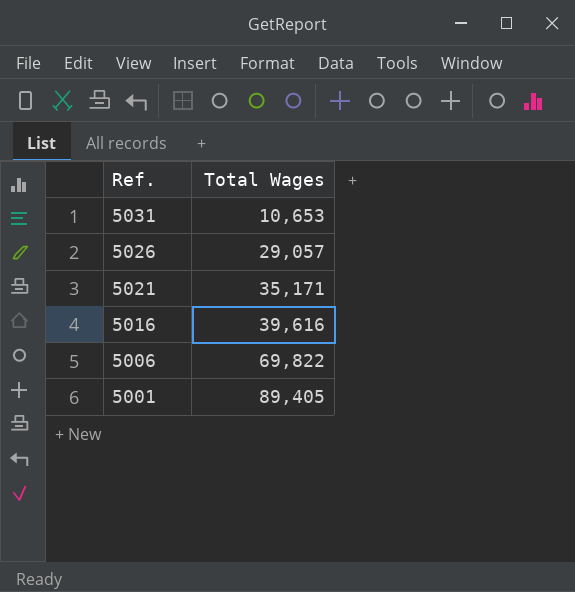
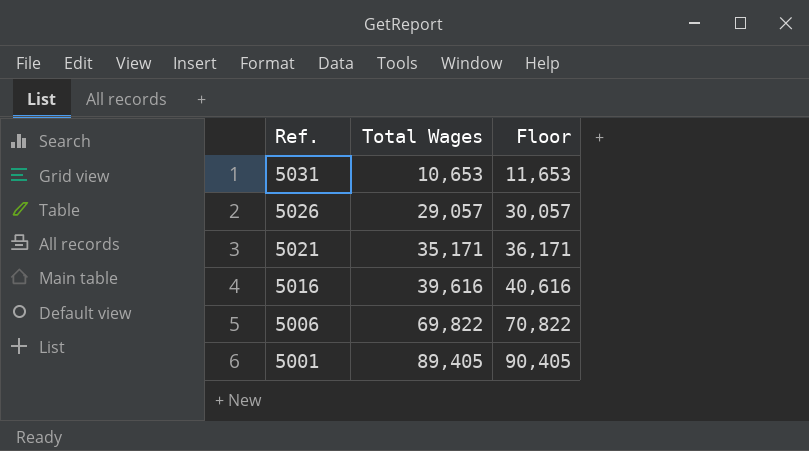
column Floor | formula: none -> [Total Wages] + 1000

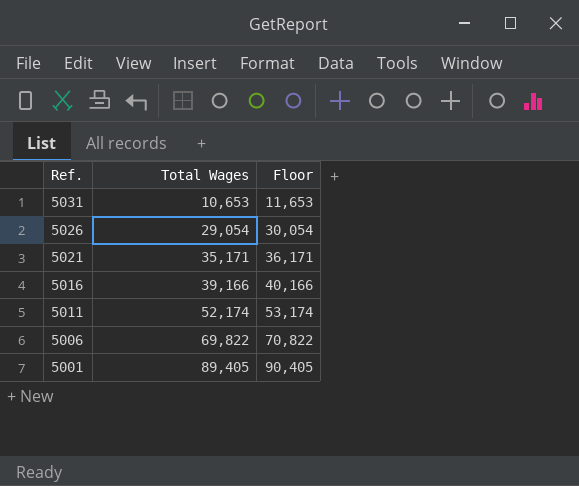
5026 | Total Wages: 29,057 -> 29,054
5026 | Floor: 30,057 -> 30,054
5016 | Total Wages: 39,616 -> 39,166
5016 | Floor: 40,616 -> 40,166
row 5011: none -> 52,174 | 53,174

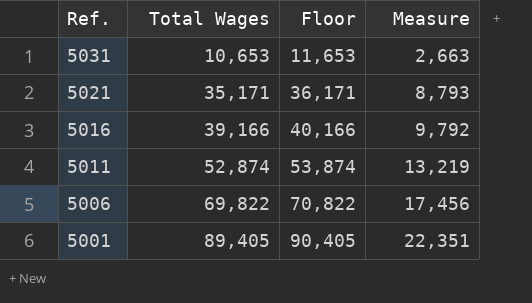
column Measure | formula: none -> [Total Wages] * 0.25
row 5026: 29,054 | 30,054 -> none
5011 | Total Wages: 52,174 -> 52,874
5011 | Floor: 53,174 -> 53,874

